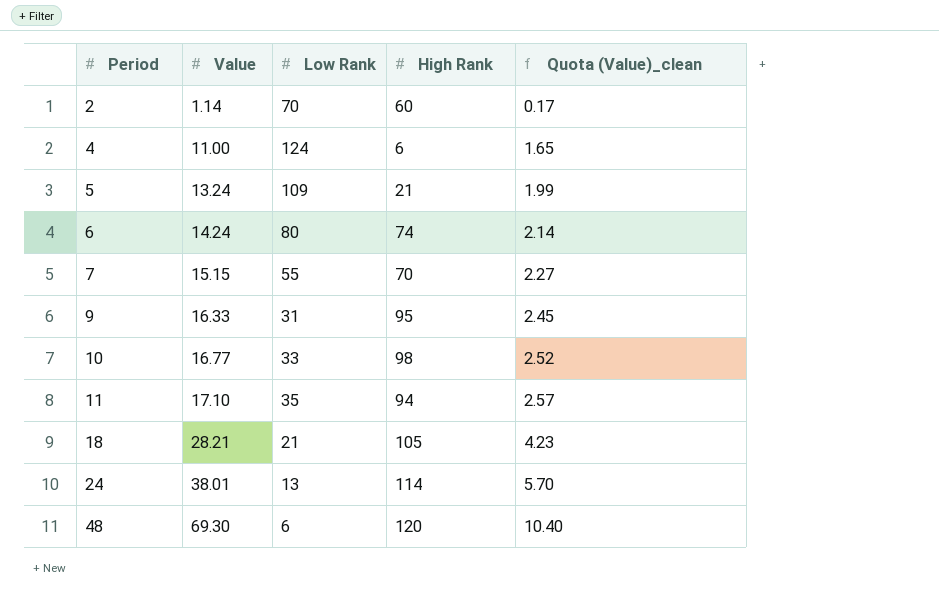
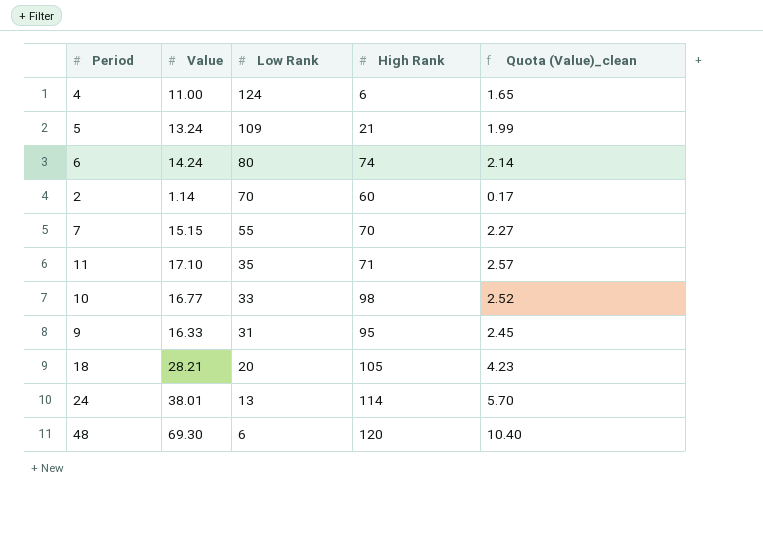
row order: Period ascending -> Low Rank descending
11 | High Rank: 94 -> 71
18 | Low Rank: 21 -> 20

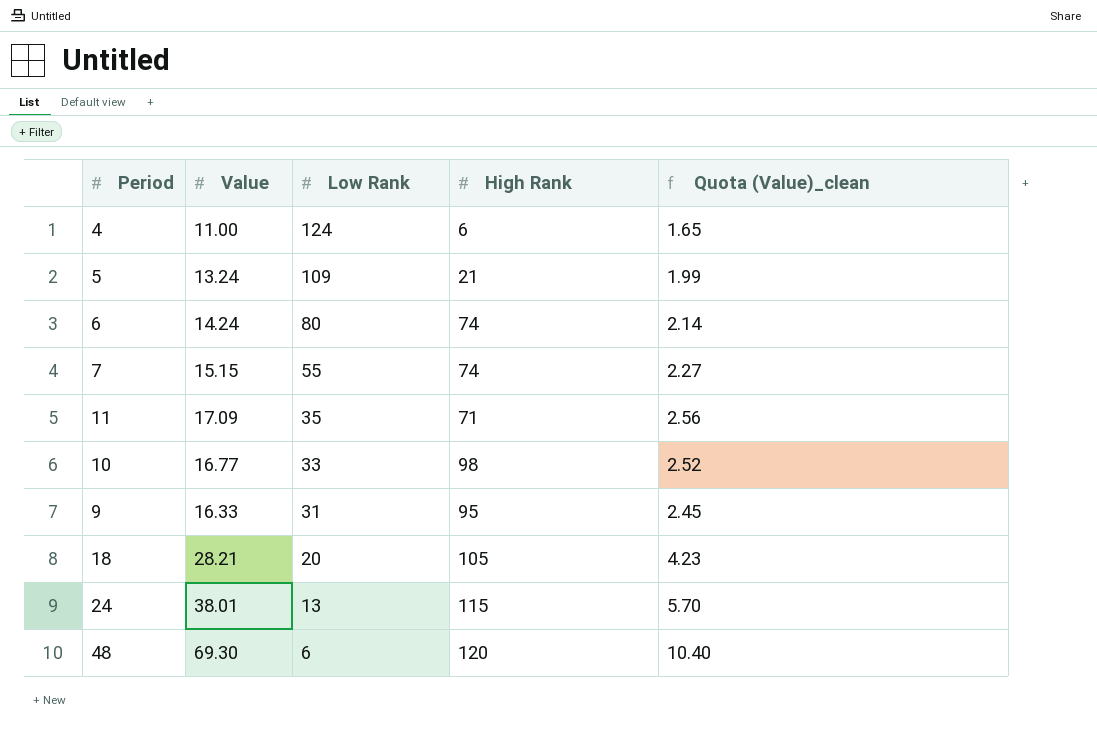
row 2: 1.14 | 70 | 60 | 0.17 -> none
7 | High Rank: 70 -> 74
11 | Value: 17.10 -> 17.09
11 | Quota (Value)_clean: 2.57 -> 2.56
24 | High Rank: 114 -> 115

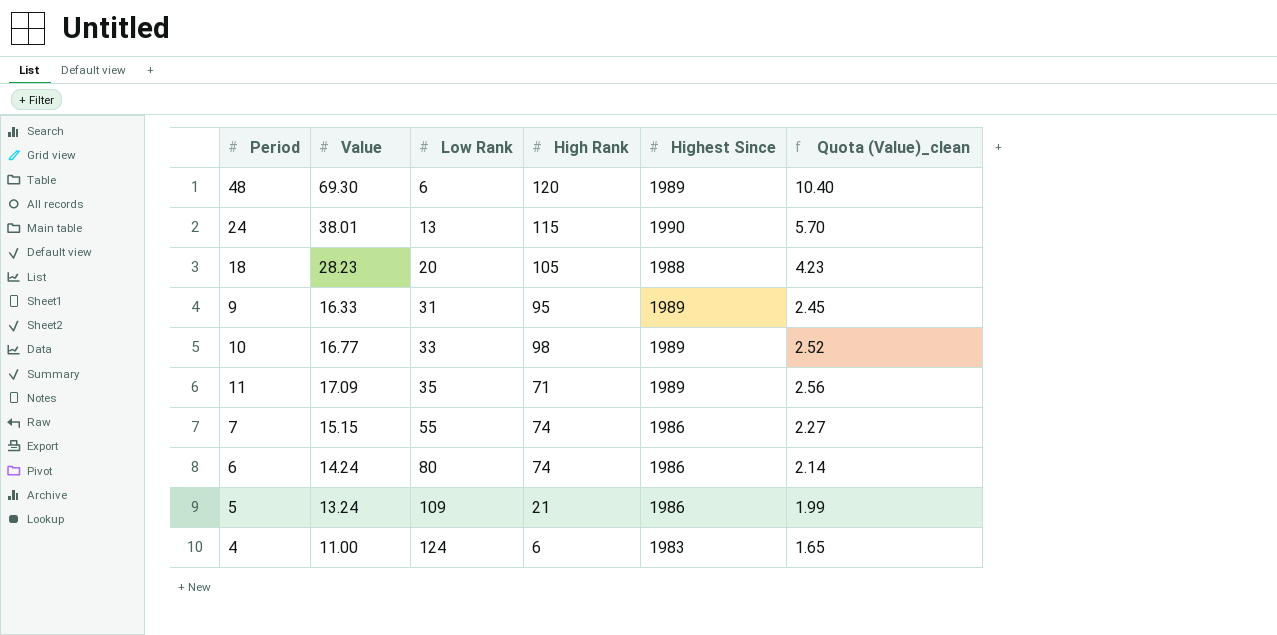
row order: Low Rank descending -> Low Rank ascending
column Highest Since | position: none -> 5
18 | Value: 28.21 -> 28.23

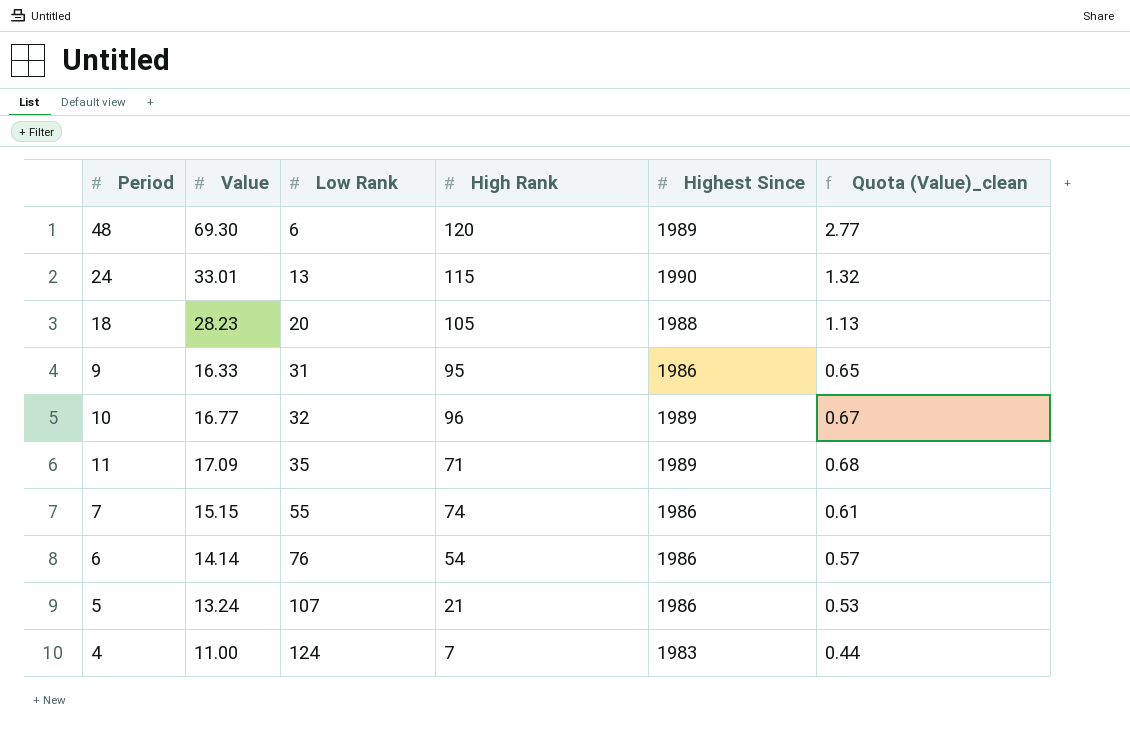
column Quota (Value)_clean | formula: [Value] * 0.15 -> [Value] * 0.04
24 | Value: 38.01 -> 33.01
9 | Highest Since: 1989 -> 1986
10 | Low Rank: 33 -> 32
10 | High Rank: 98 -> 96
6 | Value: 14.24 -> 14.14
6 | Low Rank: 80 -> 76
6 | High Rank: 74 -> 54
5 | Low Rank: 109 -> 107
4 | High Rank: 6 -> 7

